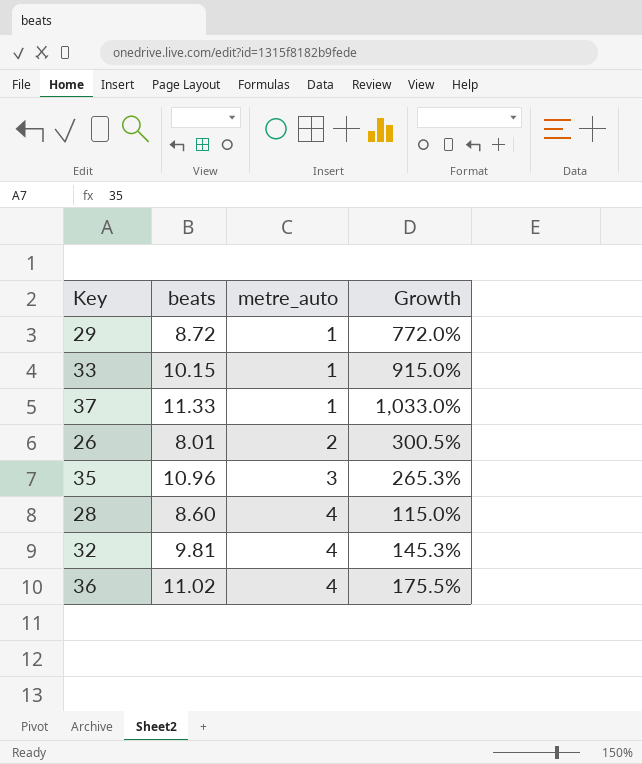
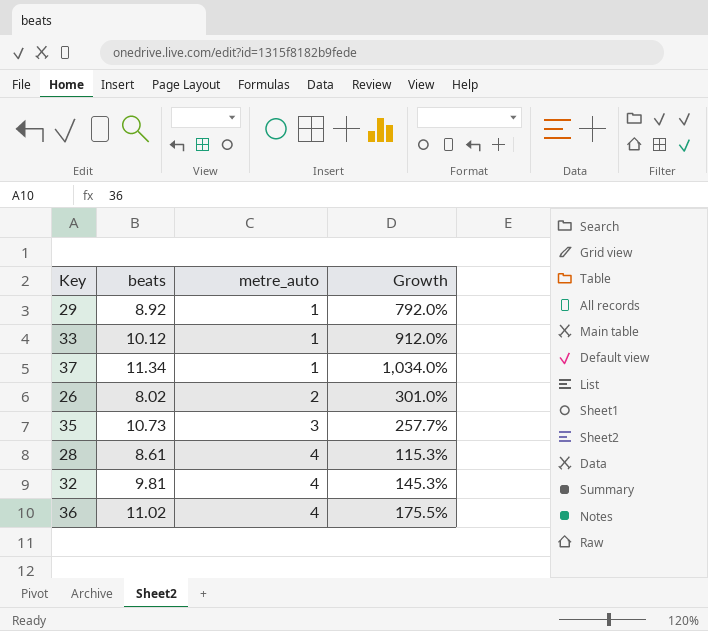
29 | beats: 8.72 -> 8.92
29 | Growth: 772.0% -> 792.0%
33 | beats: 10.15 -> 10.12
33 | Growth: 915.0% -> 912.0%
37 | beats: 11.33 -> 11.34
37 | Growth: 1,033.0% -> 1,034.0%
26 | beats: 8.01 -> 8.02
26 | Growth: 300.5% -> 301.0%
35 | beats: 10.96 -> 10.73
35 | Growth: 265.3% -> 257.7%
28 | beats: 8.60 -> 8.61
28 | Growth: 115.0% -> 115.3%

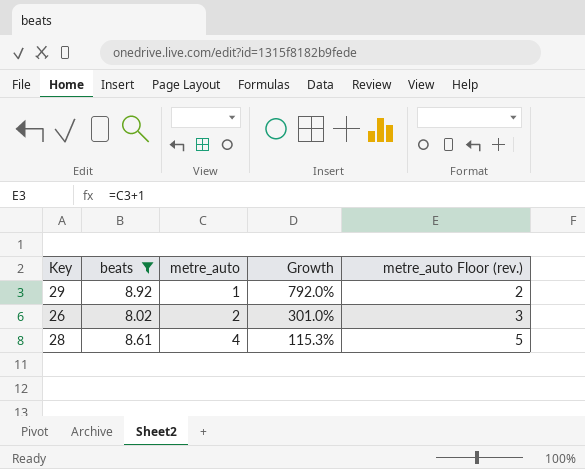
filter: none -> beats <= 8.92
column metre_auto Floor (rev.) | formula: none -> [metre_auto] + 1

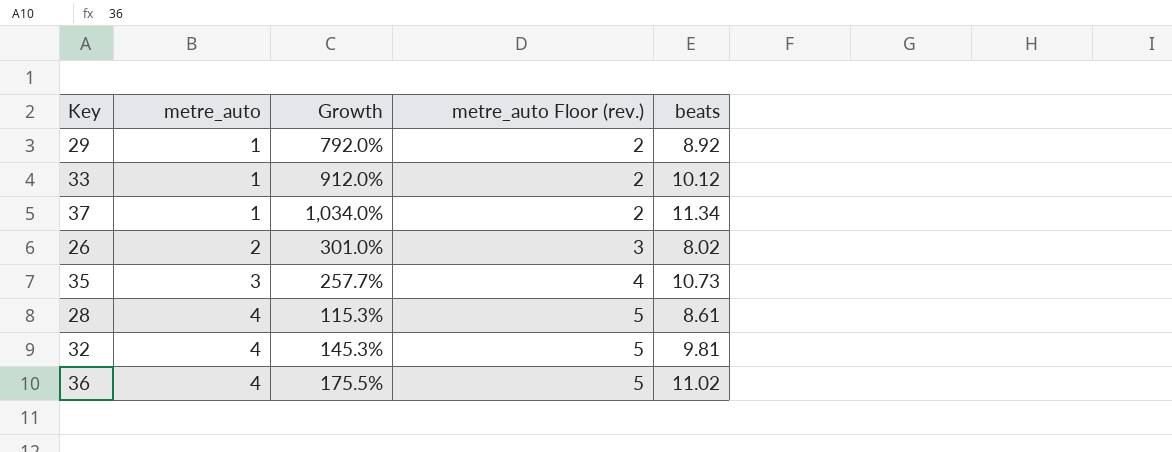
filter: beats <= 8.92 -> none
column beats | position: 2 -> 5

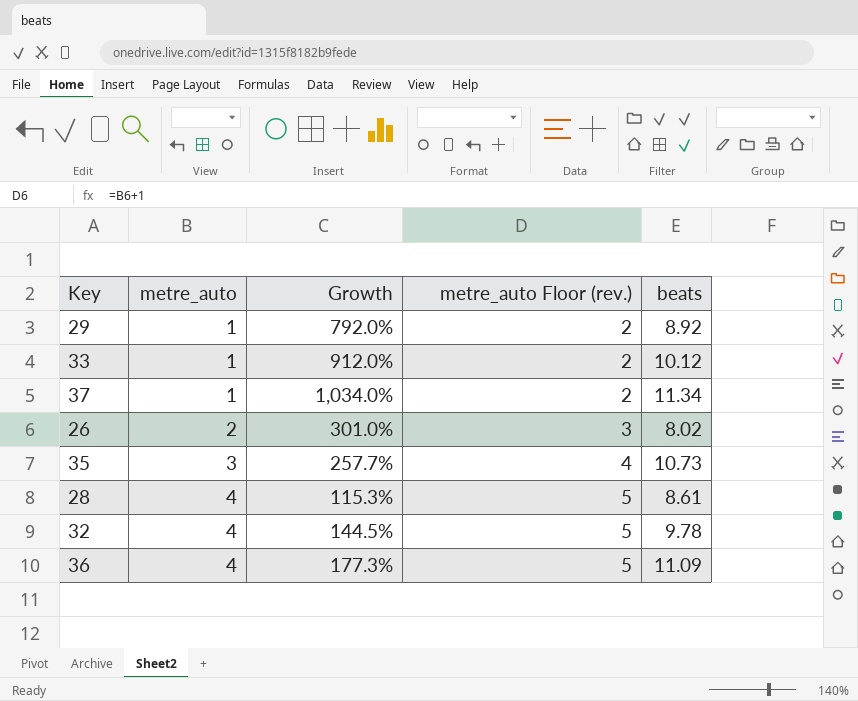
32 | Growth: 145.3% -> 144.5%
32 | beats: 9.81 -> 9.78
36 | Growth: 175.5% -> 177.3%
36 | beats: 11.02 -> 11.09

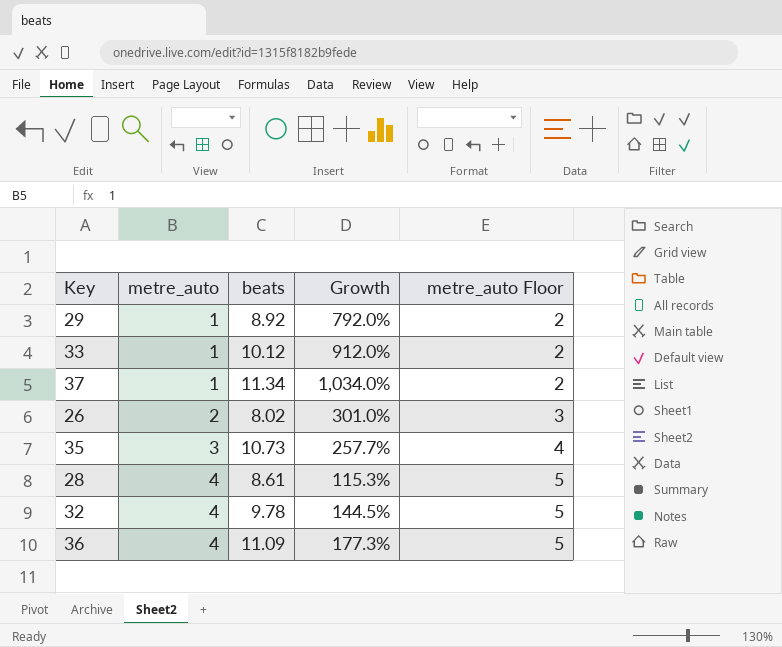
column beats | position: 5 -> 3
column name: metre_auto Floor (rev.) -> metre_auto Floor

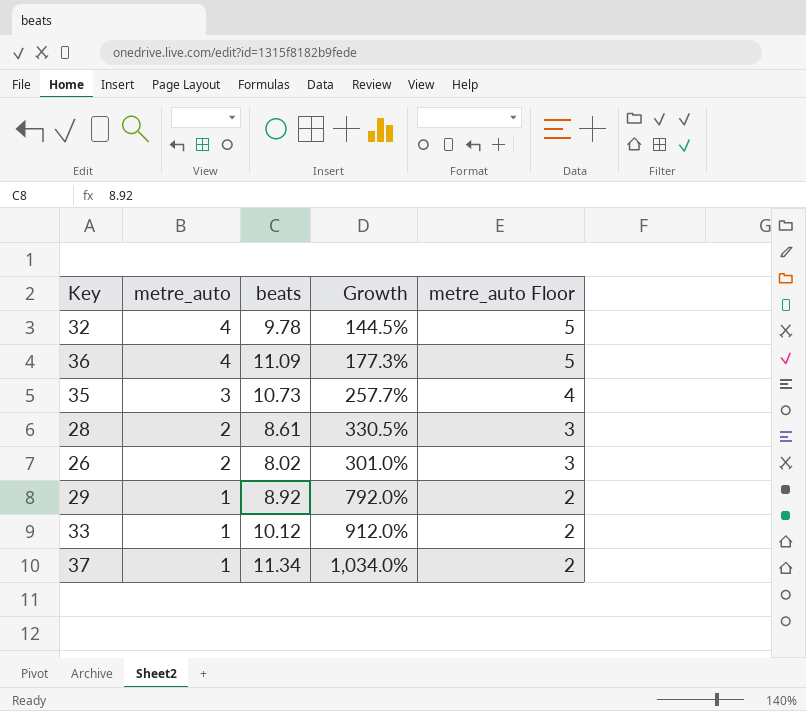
row order: metre_auto ascending -> metre_auto descending
28 | metre_auto: 4 -> 2
28 | Growth: 115.3% -> 330.5%
28 | metre_auto Floor: 5 -> 3

